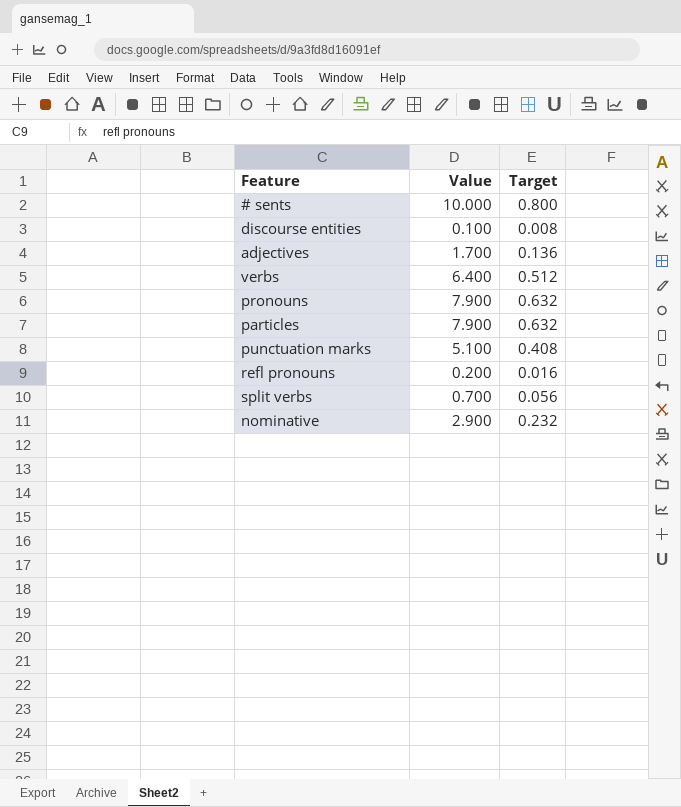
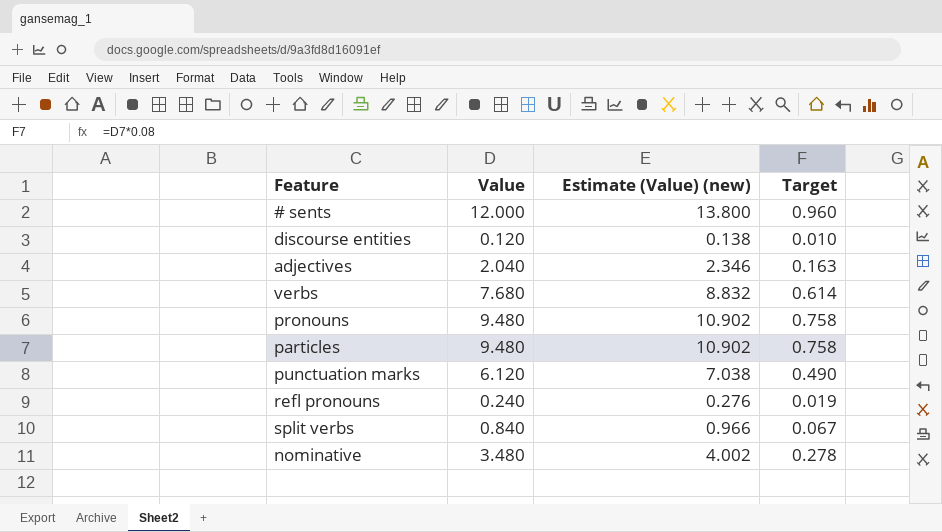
column Estimate (Value) (new) | formula: none -> [Value] * 1.15
# sents | Value: 10.000 -> 12.000
# sents | Target: 0.800 -> 0.960
discourse entities | Value: 0.100 -> 0.120
discourse entities | Target: 0.008 -> 0.010
adjectives | Value: 1.700 -> 2.040
adjectives | Target: 0.136 -> 0.163
verbs | Value: 6.400 -> 7.680
verbs | Target: 0.512 -> 0.614
pronouns | Value: 7.900 -> 9.480
pronouns | Target: 0.632 -> 0.758
particles | Value: 7.900 -> 9.480
particles | Target: 0.632 -> 0.758
punctuation marks | Value: 5.100 -> 6.120
punctuation marks | Target: 0.408 -> 0.490
refl pronouns | Value: 0.200 -> 0.240
refl pronouns | Target: 0.016 -> 0.019
split verbs | Value: 0.700 -> 0.840
split verbs | Target: 0.056 -> 0.067
nominative | Value: 2.900 -> 3.480
nominative | Target: 0.232 -> 0.278

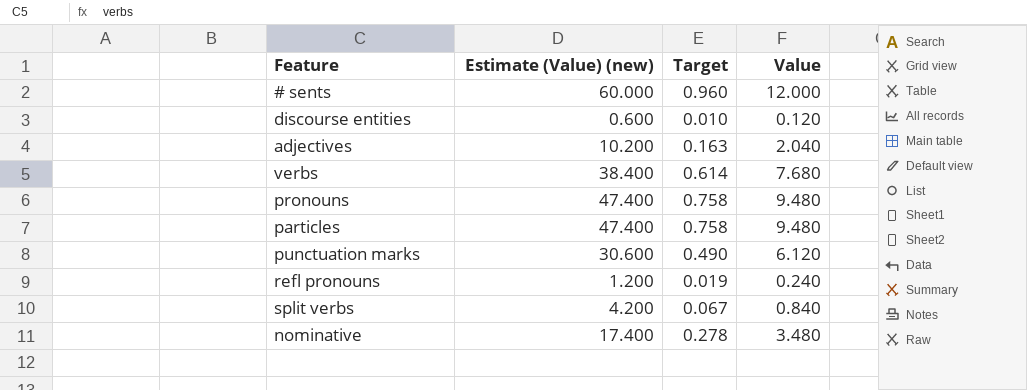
column Estimate (Value) (new) | formula: [Value] * 1.15 -> [Value] * 5
column Value | position: 2 -> 4

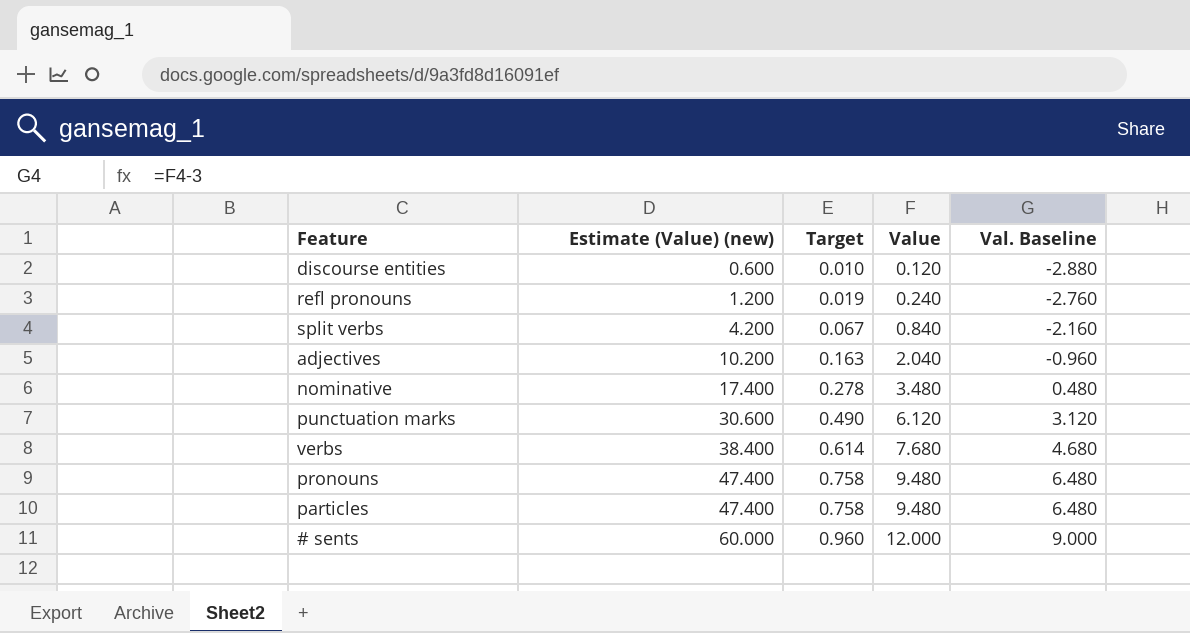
row order: none -> Estimate (Value) (new) ascending
column Val. Baseline | formula: none -> [Value] - 3

